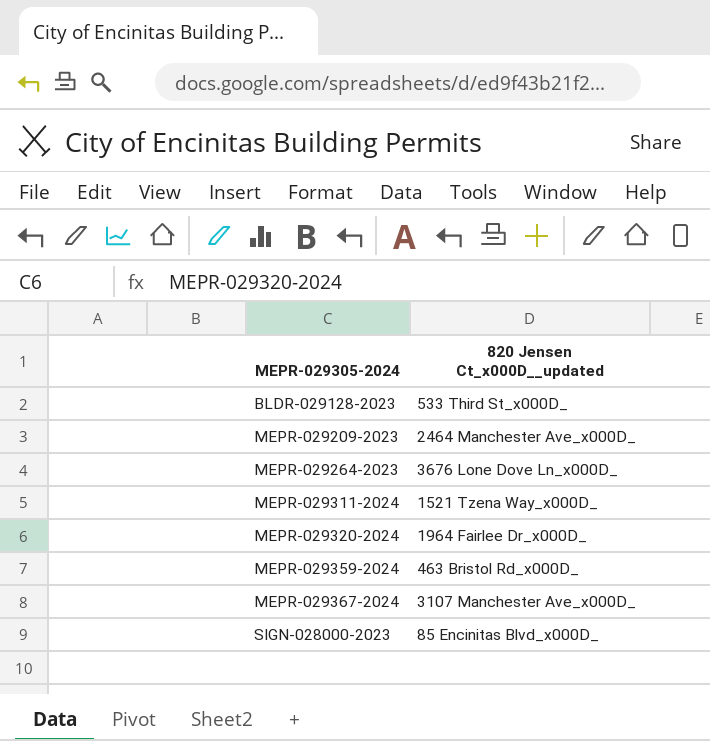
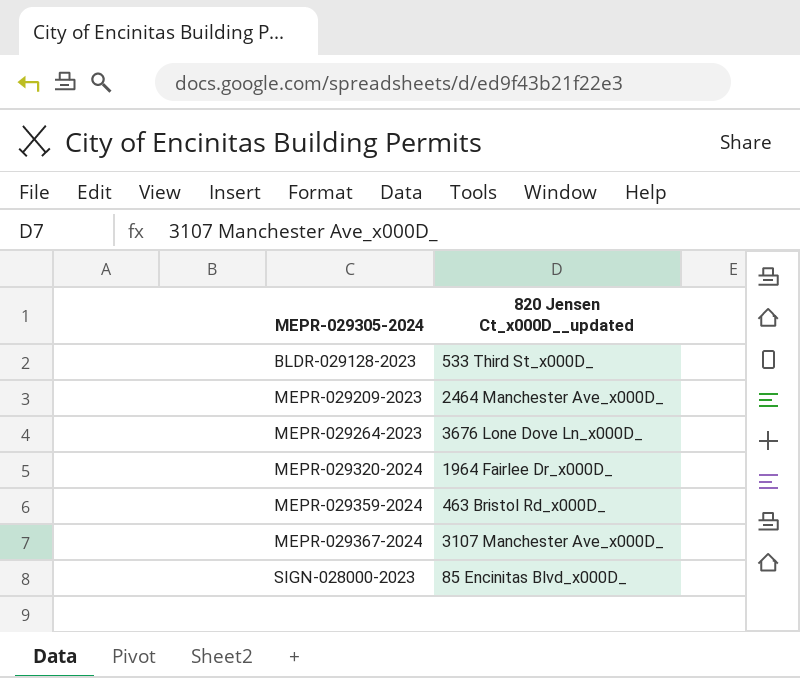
row MEPR-029311-2024: 1521 Tzena Way_x000D_ -> none

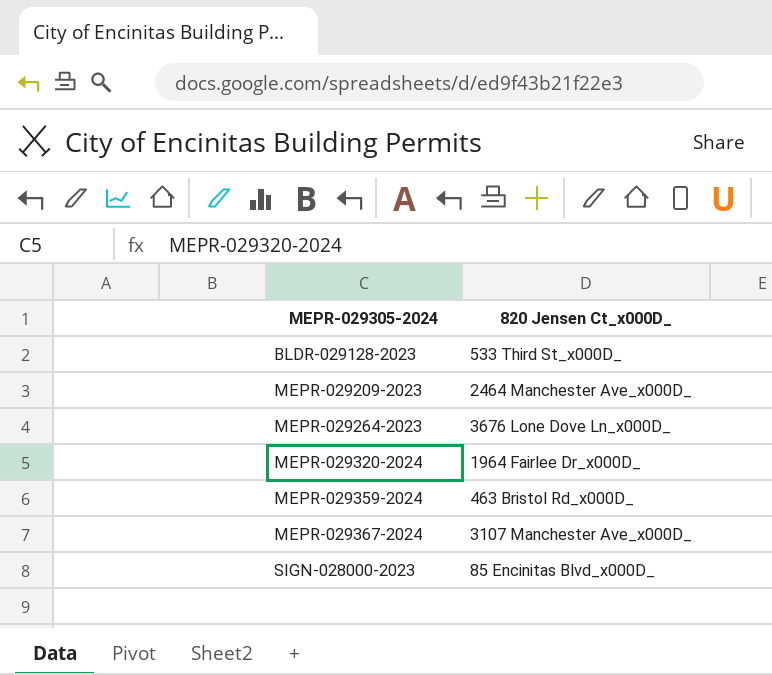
column name: 820 Jensen Ct_x000D__updated -> 820 Jensen Ct_x000D_

